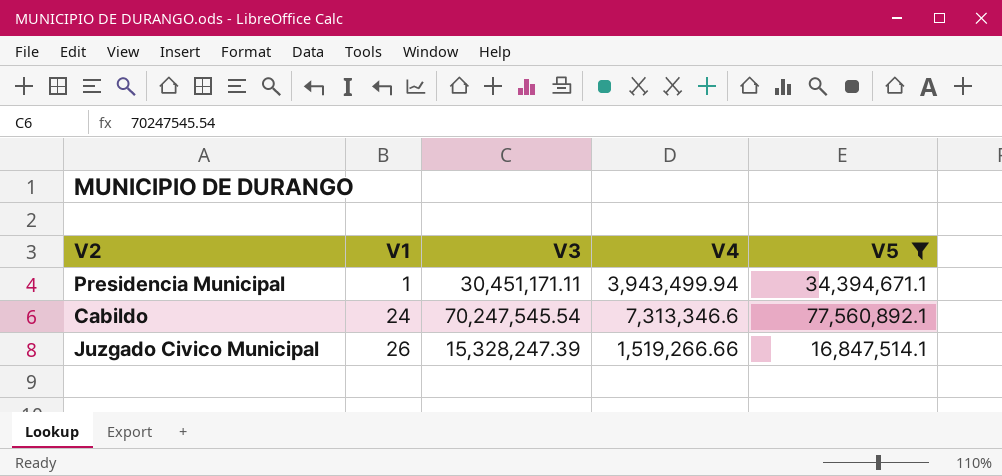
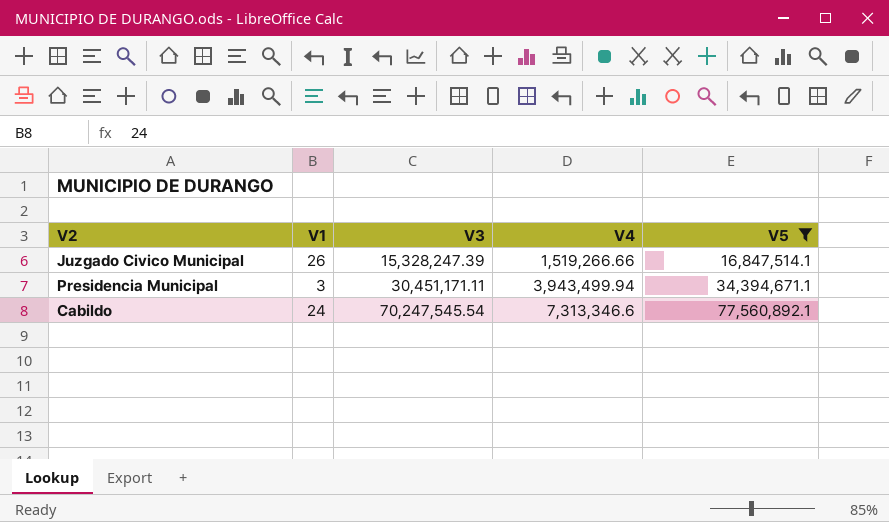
row order: V1 ascending -> V3 ascending
Presidencia Municipal | V1: 1 -> 3

